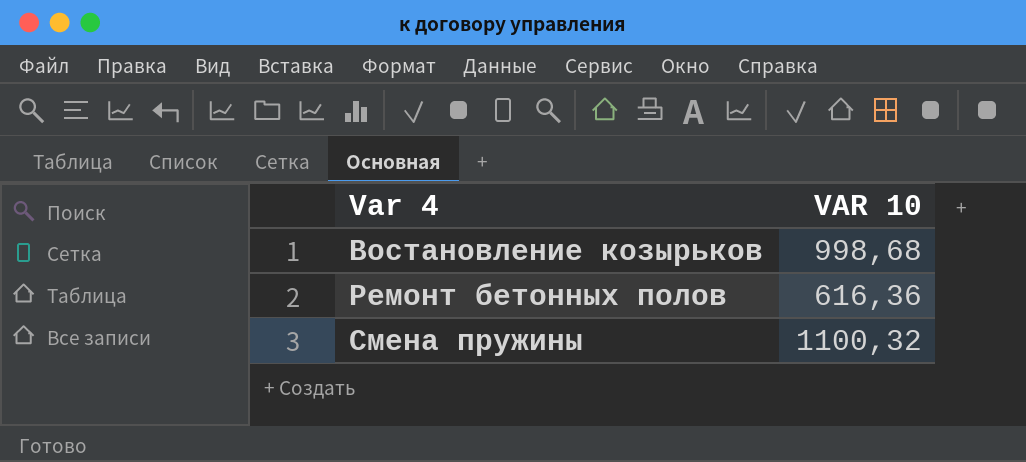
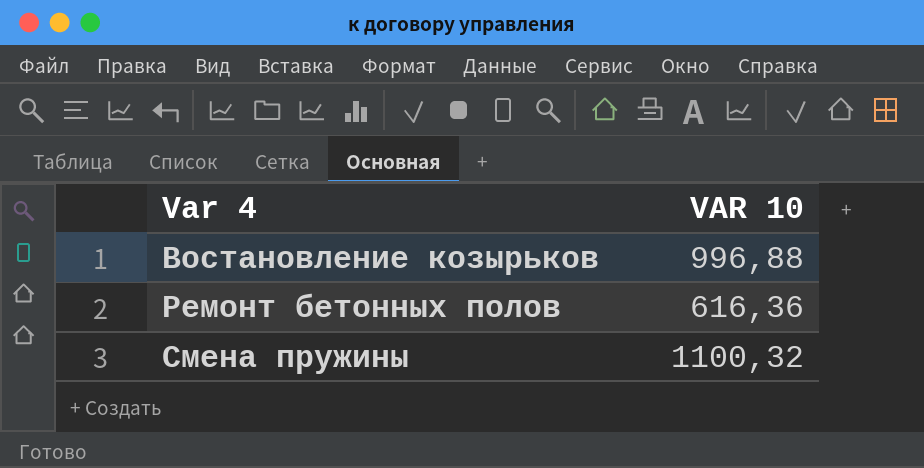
Востановление козырьков | VAR 10: 998,68 -> 996,88

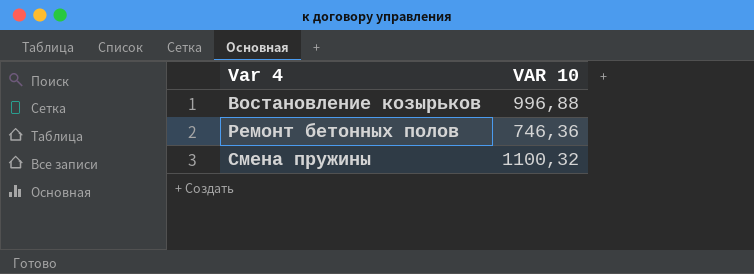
Ремонт бетонных полов | VAR 10: 616,36 -> 746,36

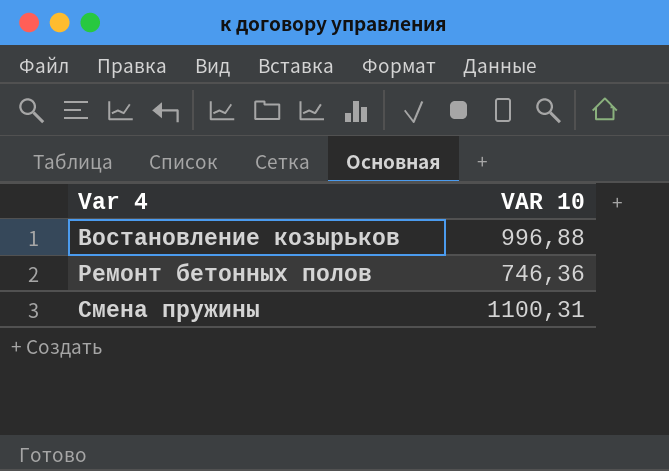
Смена пружины | VAR 10: 1100,32 -> 1100,31

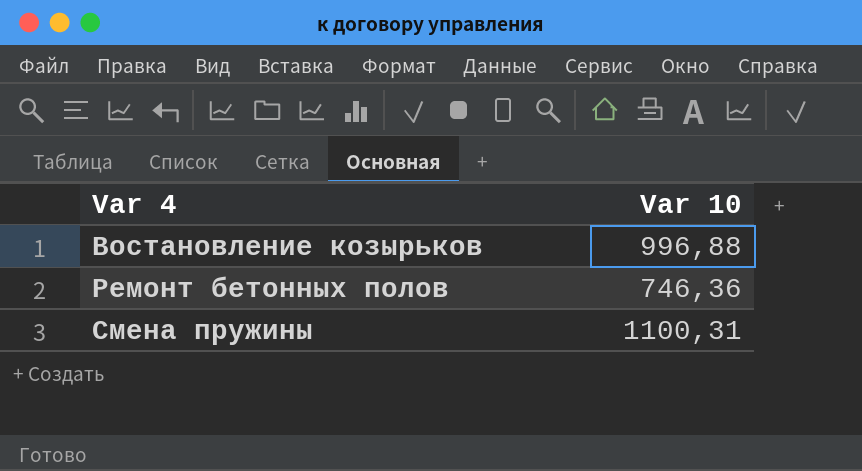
column name: VAR 10 -> Var 10

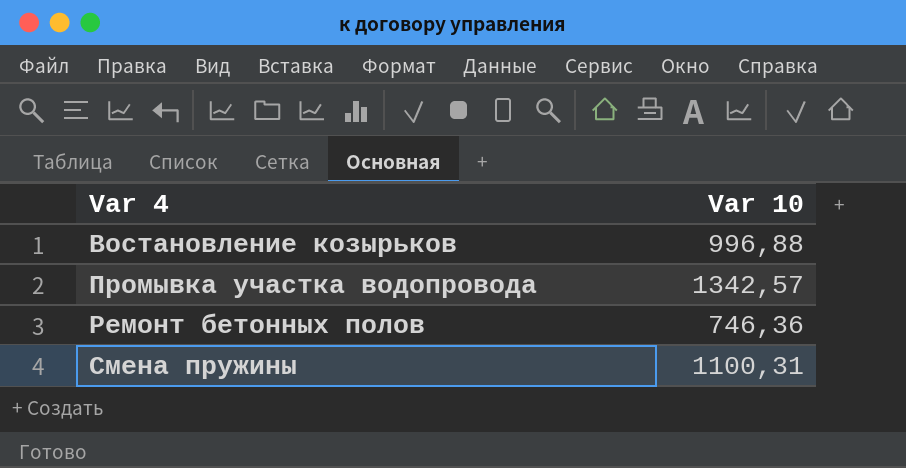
row Промывка участка водопровода: none -> 1342,57

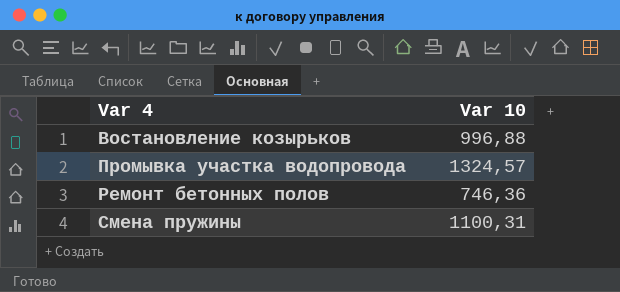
Промывка участка водопровода | Var 10: 1342,57 -> 1324,57

